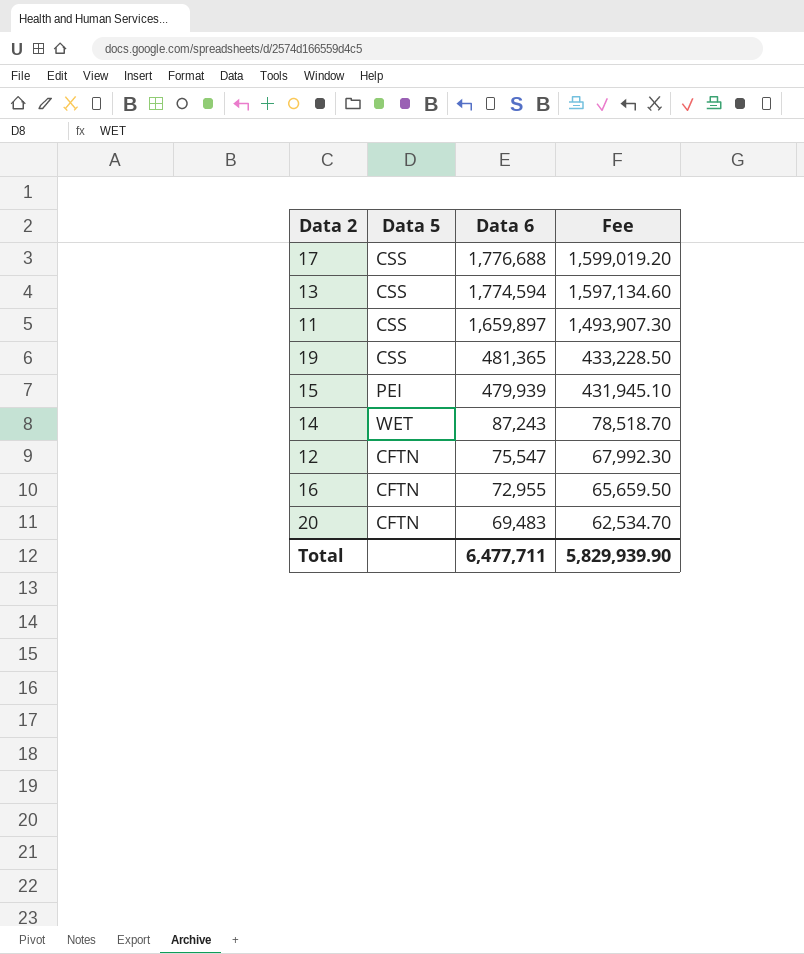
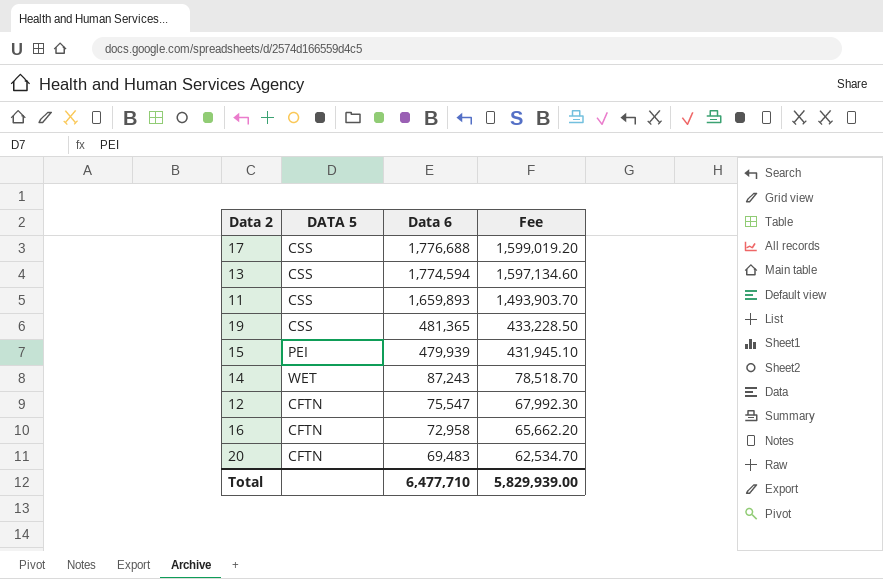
column name: Data 5 -> DATA 5
11 | Data 6: 1,659,897 -> 1,659,893
11 | Fee: 1,493,907.30 -> 1,493,903.70
16 | Data 6: 72,955 -> 72,958
16 | Fee: 65,659.50 -> 65,662.20
Total | Data 6: 6,477,711 -> 6,477,710
Total | Fee: 5,829,939.90 -> 5,829,939.00

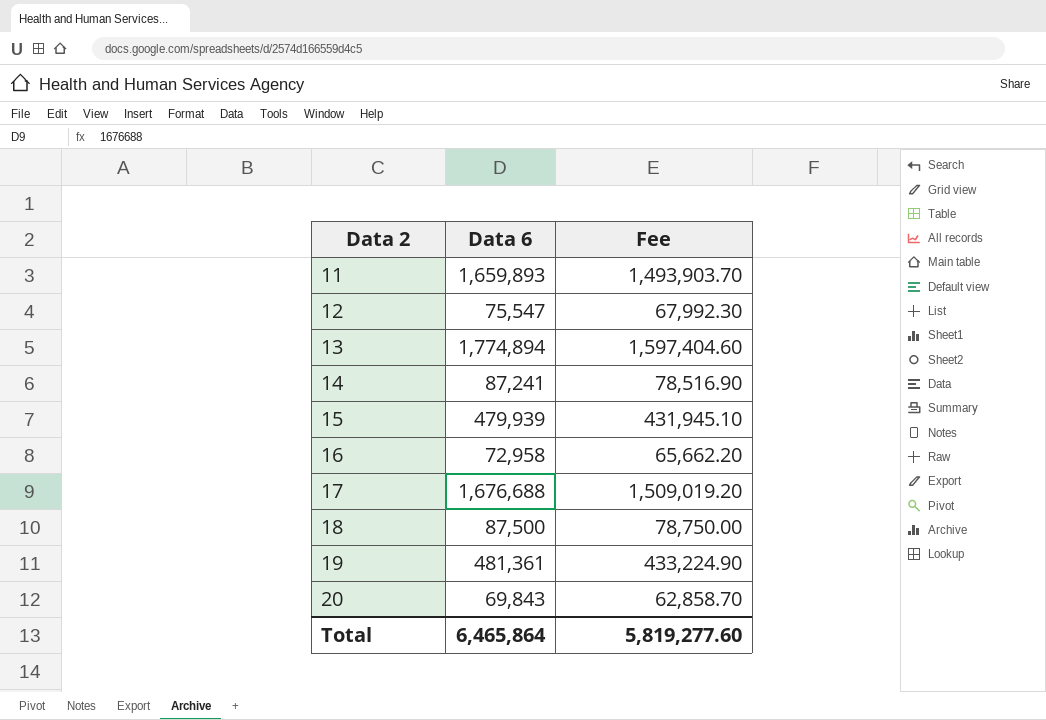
row order: Data 6 descending -> Data 2 ascending
column DATA 5 | position: 2 -> none
13 | Data 6: 1,774,594 -> 1,774,894
13 | Fee: 1,597,134.60 -> 1,597,404.60
14 | Data 6: 87,243 -> 87,241
14 | Fee: 78,518.70 -> 78,516.90
17 | Data 6: 1,776,688 -> 1,676,688
17 | Fee: 1,599,019.20 -> 1,509,019.20
row 18: none -> 87,500 | 78,750.00
19 | Data 6: 481,365 -> 481,361
19 | Fee: 433,228.50 -> 433,224.90
20 | Data 6: 69,483 -> 69,843
20 | Fee: 62,534.70 -> 62,858.70
Total | Data 6: 6,477,710 -> 6,465,864
Total | Fee: 5,829,939.00 -> 5,819,277.60

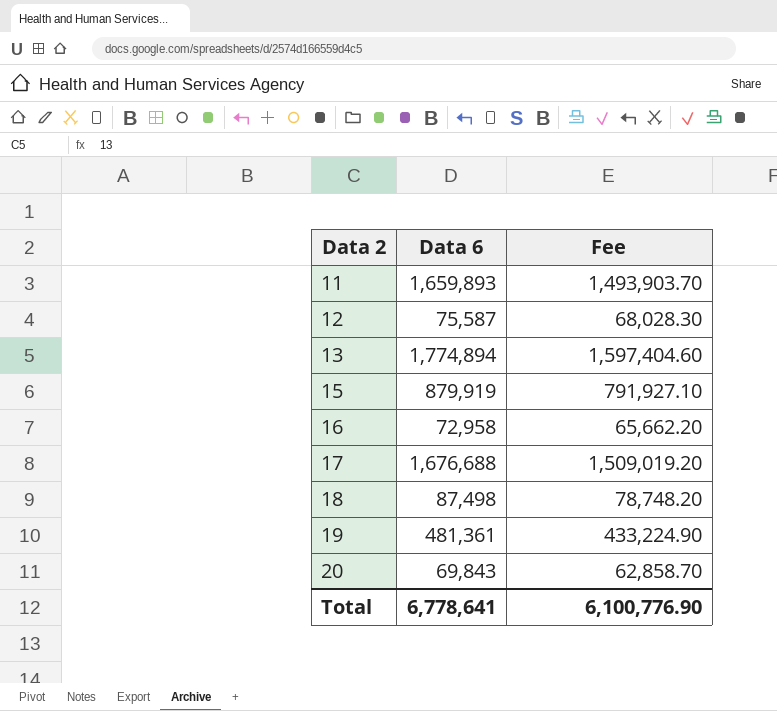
row 14: 87,241 | 78,516.90 -> none
12 | Data 6: 75,547 -> 75,587
12 | Fee: 67,992.30 -> 68,028.30
15 | Data 6: 479,939 -> 879,919
15 | Fee: 431,945.10 -> 791,927.10
18 | Data 6: 87,500 -> 87,498
18 | Fee: 78,750.00 -> 78,748.20
Total | Data 6: 6,465,864 -> 6,778,641
Total | Fee: 5,819,277.60 -> 6,100,776.90

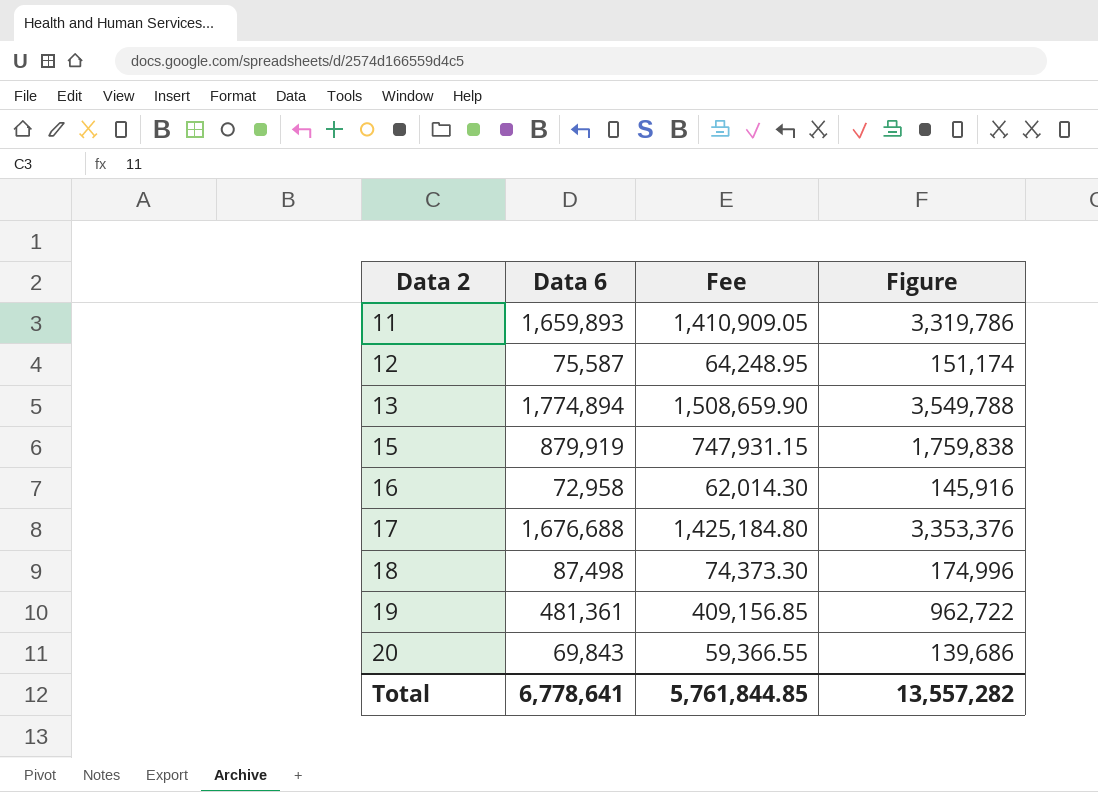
column Fee | formula: [Data 6] * 0.9 -> [Data 6] * 0.85
column Figure | formula: none -> [Data 6] * 2
Total | Fee: 6,100,776.90 -> 5,761,844.85

